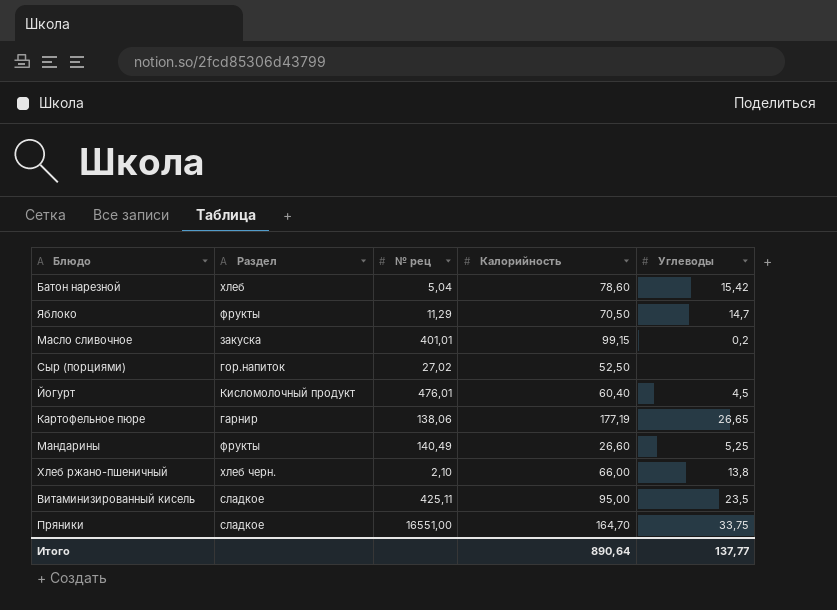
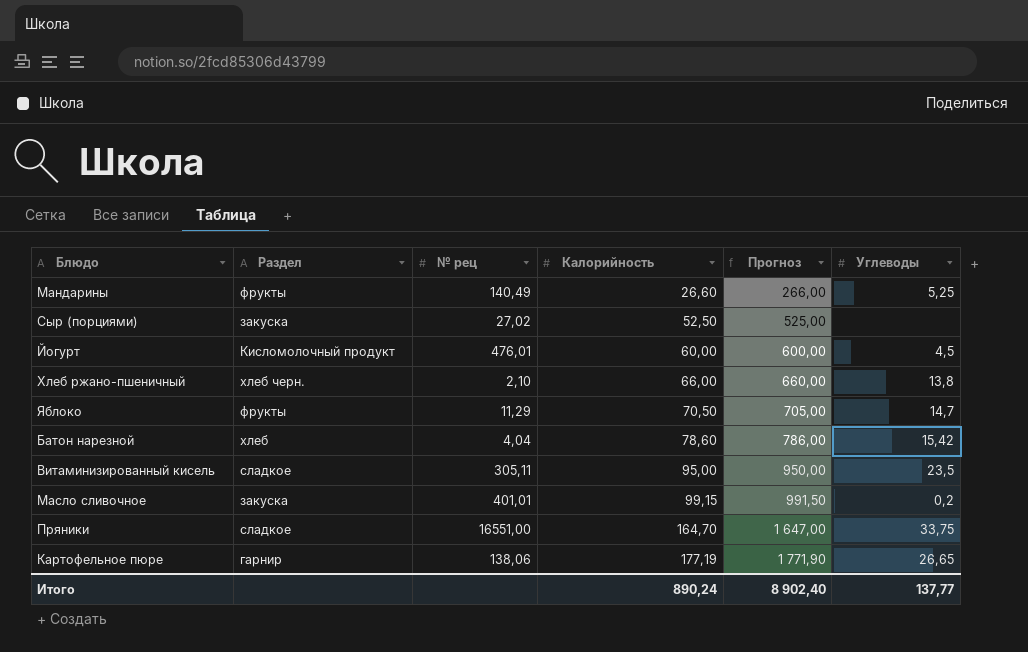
row order: none -> Калорийность ascending
column Прогноз | formula: none -> [Калорийность] * 10
Сыр (порциями) | Раздел: гор.напиток -> закуска
Йогурт | Калорийность: 60,40 -> 60,00
Батон нарезной | № рец: 5,04 -> 4,04
Витаминизированный кисель | № рец: 425,11 -> 305,11
Итого | Калорийность: 890,64 -> 890,24

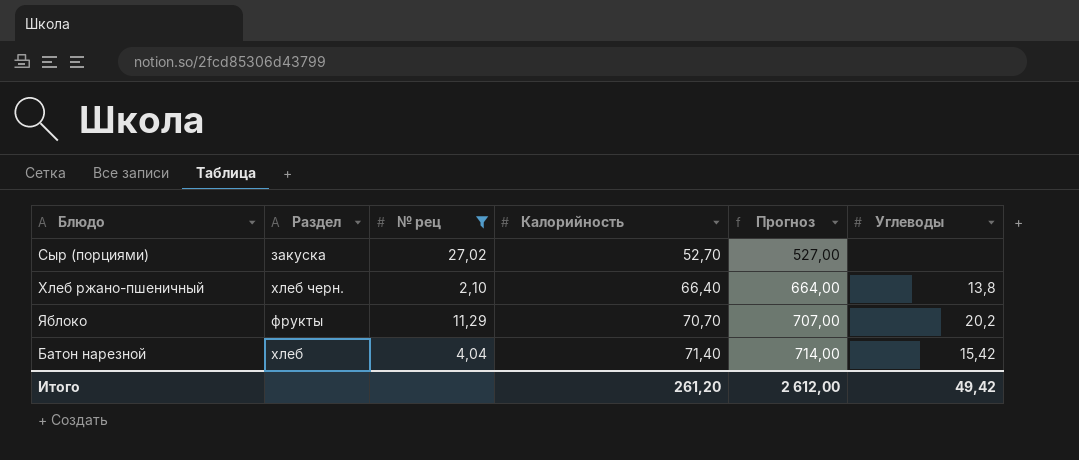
filter: none -> № рец <= 27,02
Сыр (порциями) | Калорийность: 52,50 -> 52,70
Сыр (порциями) | Прогноз: 525,00 -> 527,00
Хлеб ржано-пшеничный | Калорийность: 66,00 -> 66,40
Хлеб ржано-пшеничный | Прогноз: 660,00 -> 664,00
Яблоко | Калорийность: 70,50 -> 70,70
Яблоко | Прогноз: 705,00 -> 707,00
Яблоко | Углеводы: 14,7 -> 20,2
Батон нарезной | Калорийность: 78,60 -> 71,40
Батон нарезной | Прогноз: 786,00 -> 714,00
Итого | Калорийность: 890,24 -> 261,20
Итого | Прогноз: 8 902,40 -> 2 612,00
Итого | Углеводы: 137,77 -> 49,42

